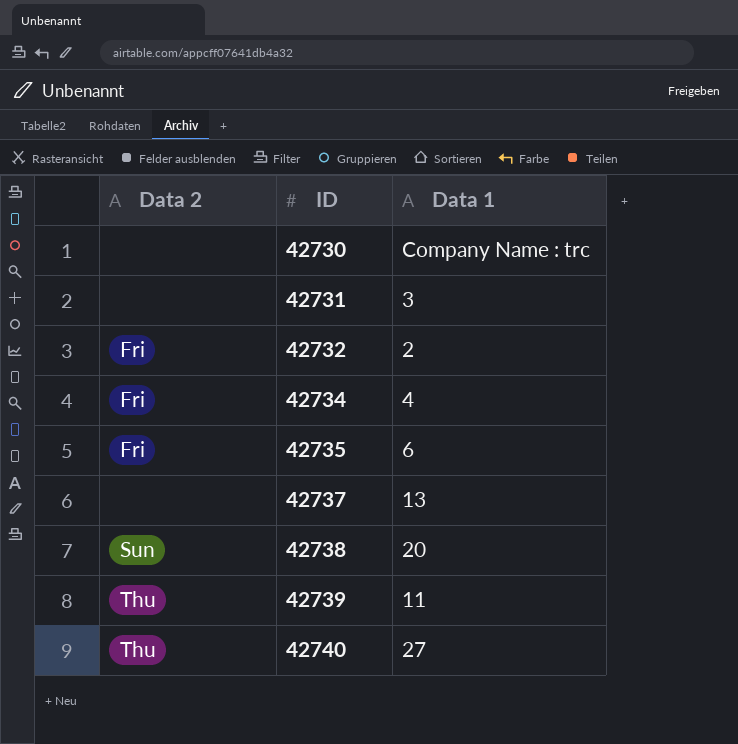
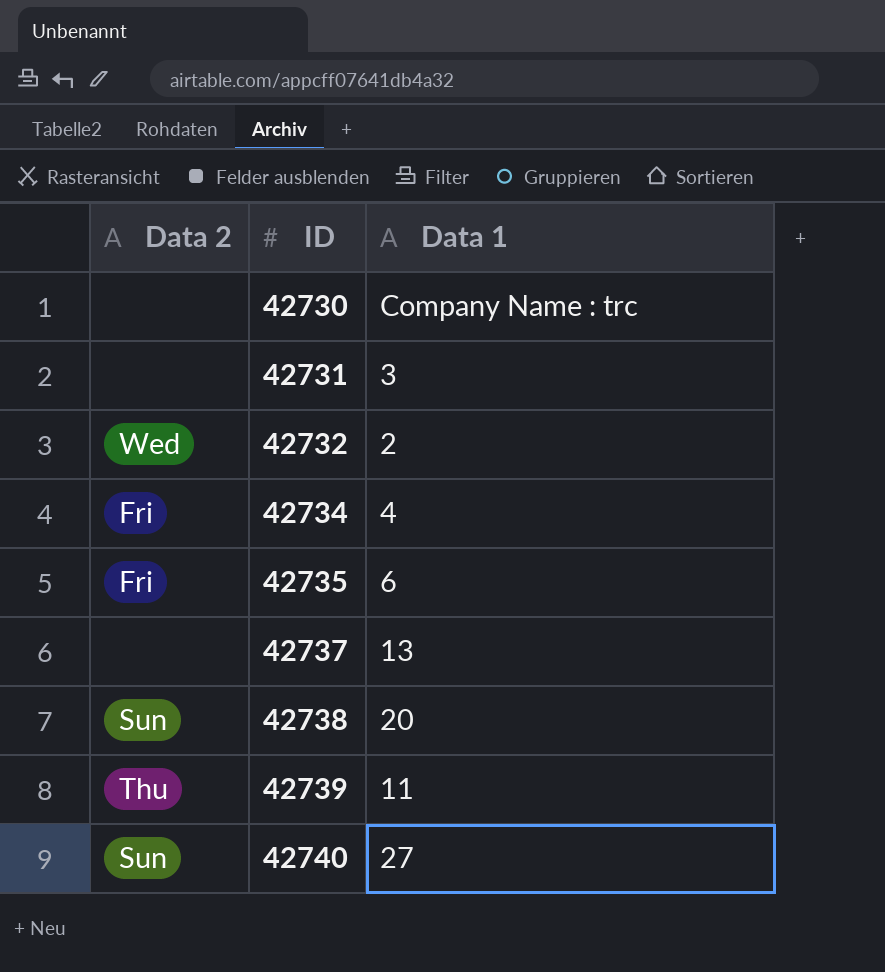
42732 | Data 2: Fri -> Wed
42740 | Data 2: Thu -> Sun

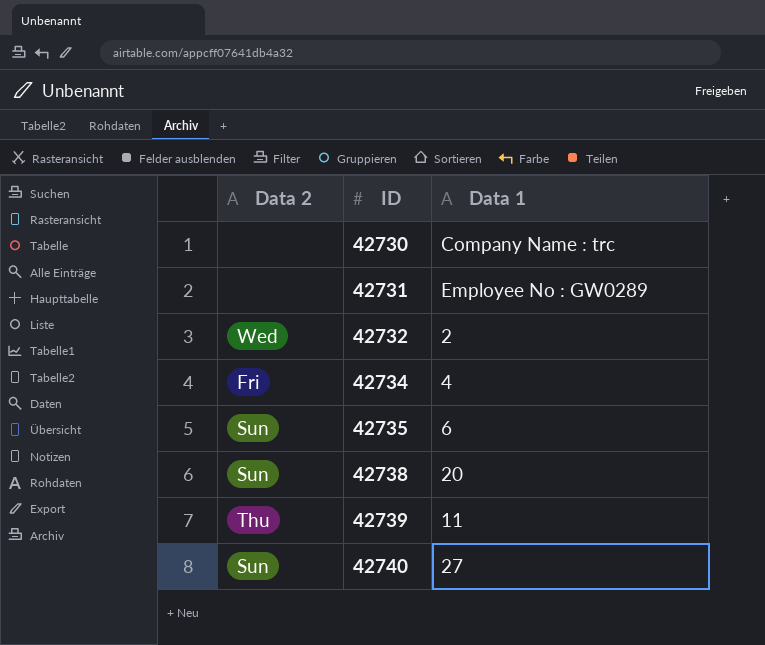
row 42737: none | 13 -> none
42731 | Data 1: 3 -> Employee No : GW0289
42735 | Data 2: Fri -> Sun

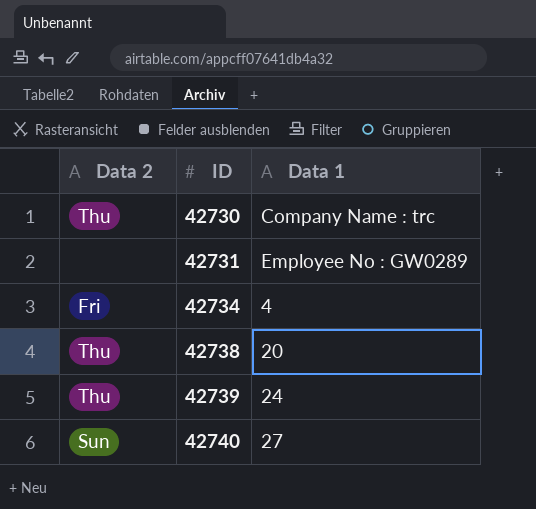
row 42732: Wed | 2 -> none
row 42735: Sun | 6 -> none
42730 | Data 2: none -> Thu
42738 | Data 2: Sun -> Thu
42739 | Data 1: 11 -> 24

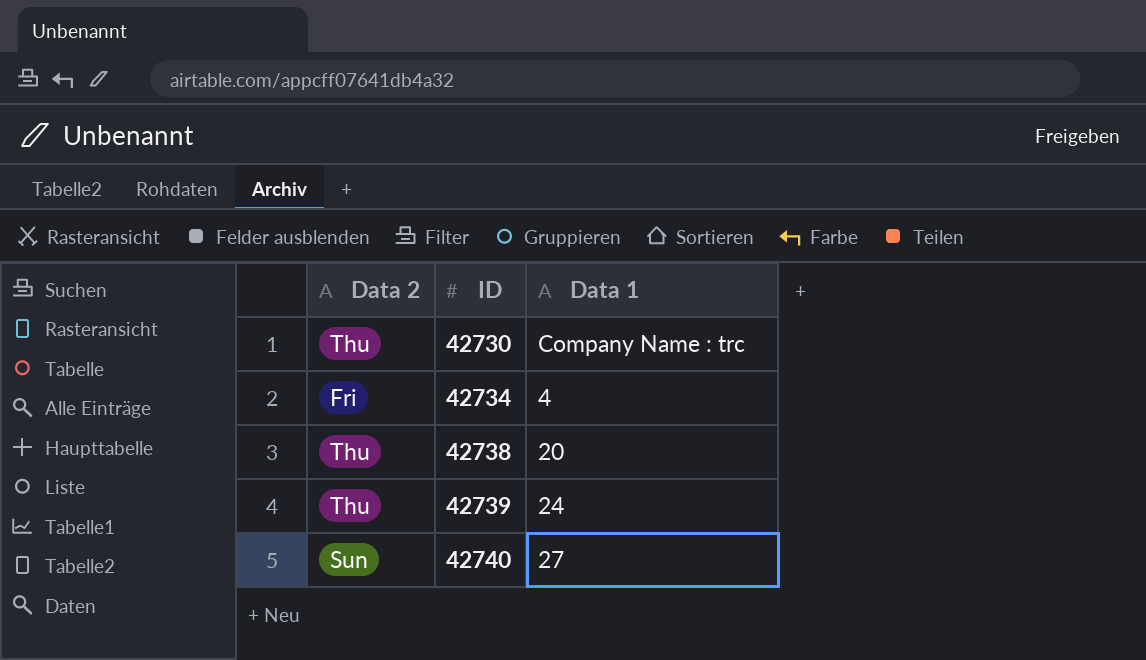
row 42731: none | Employee No : GW0289 -> none

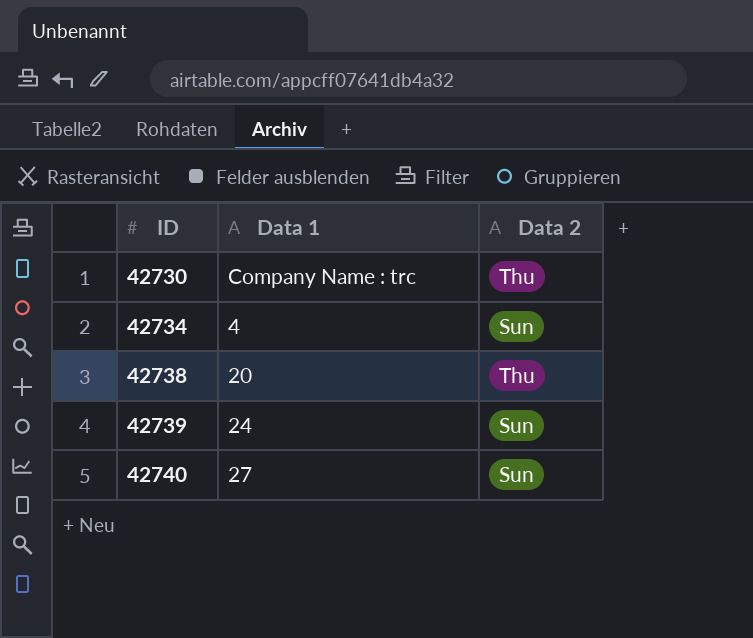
column Data 2 | position: 1 -> 3
42734 | Data 2: Fri -> Sun
42739 | Data 2: Thu -> Sun

